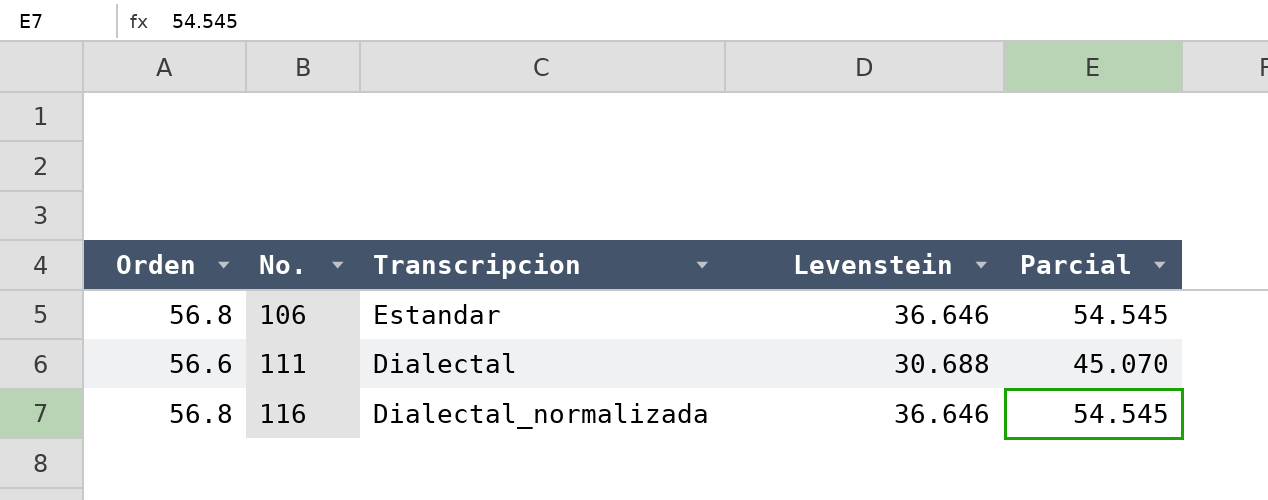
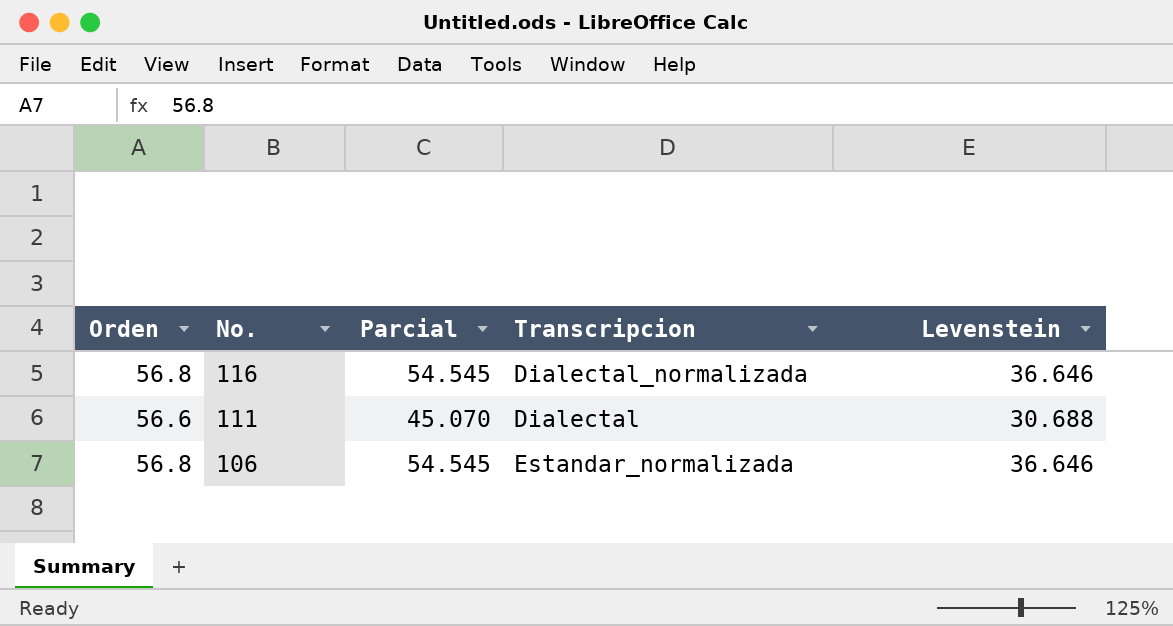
row order: No. ascending -> No. descending
column Parcial | position: 5 -> 3
106 | Transcripcion: Estandar -> Estandar_normalizada

